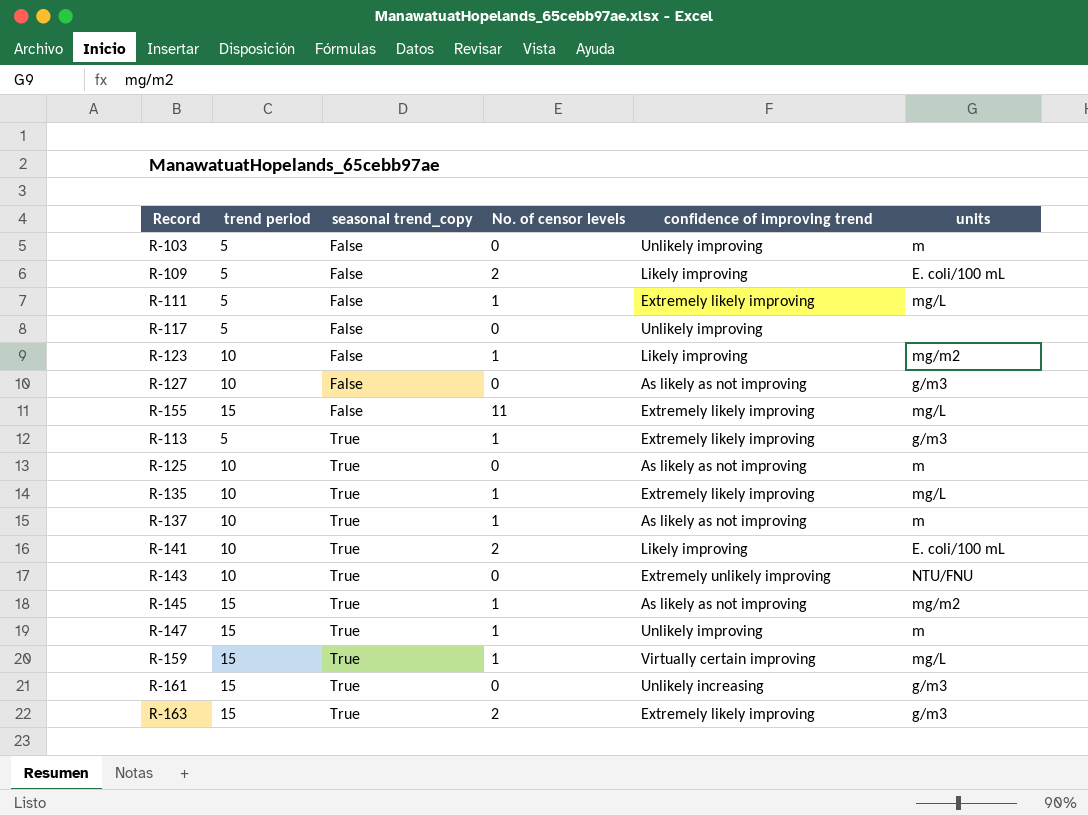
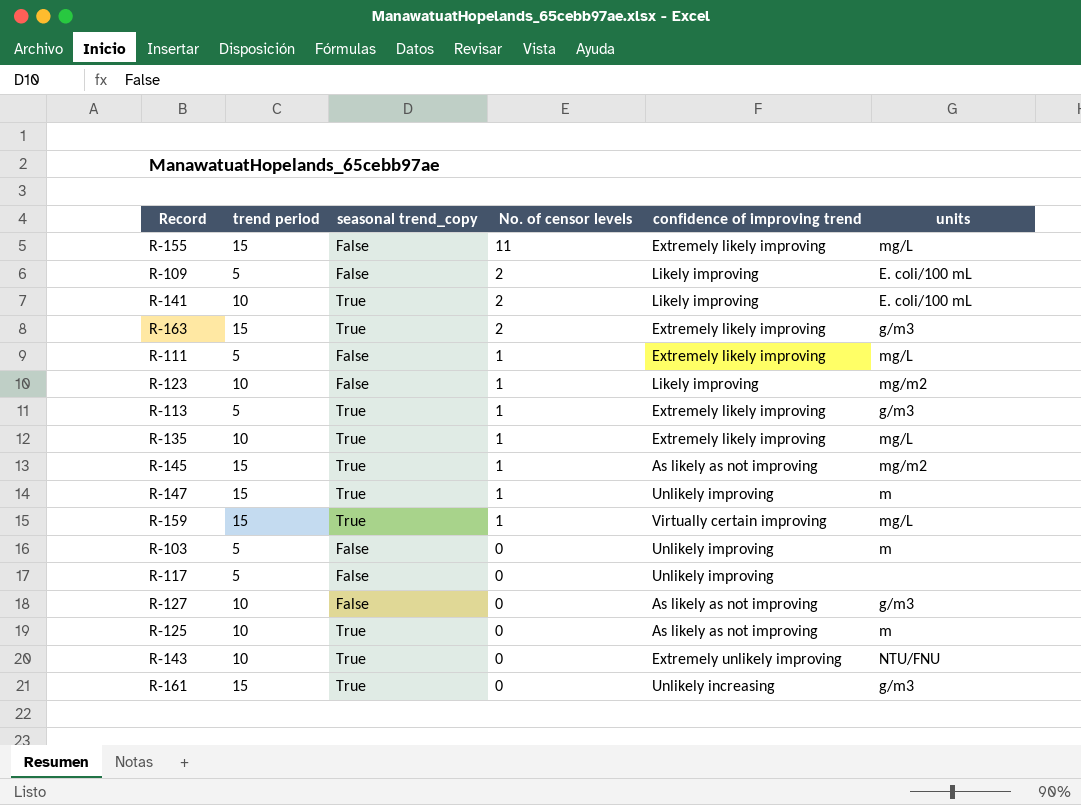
row order: seasonal trend_copy ascending -> No. of censor levels descending
row R-137: 10 | True | 1 | As likely as not improving | m -> none

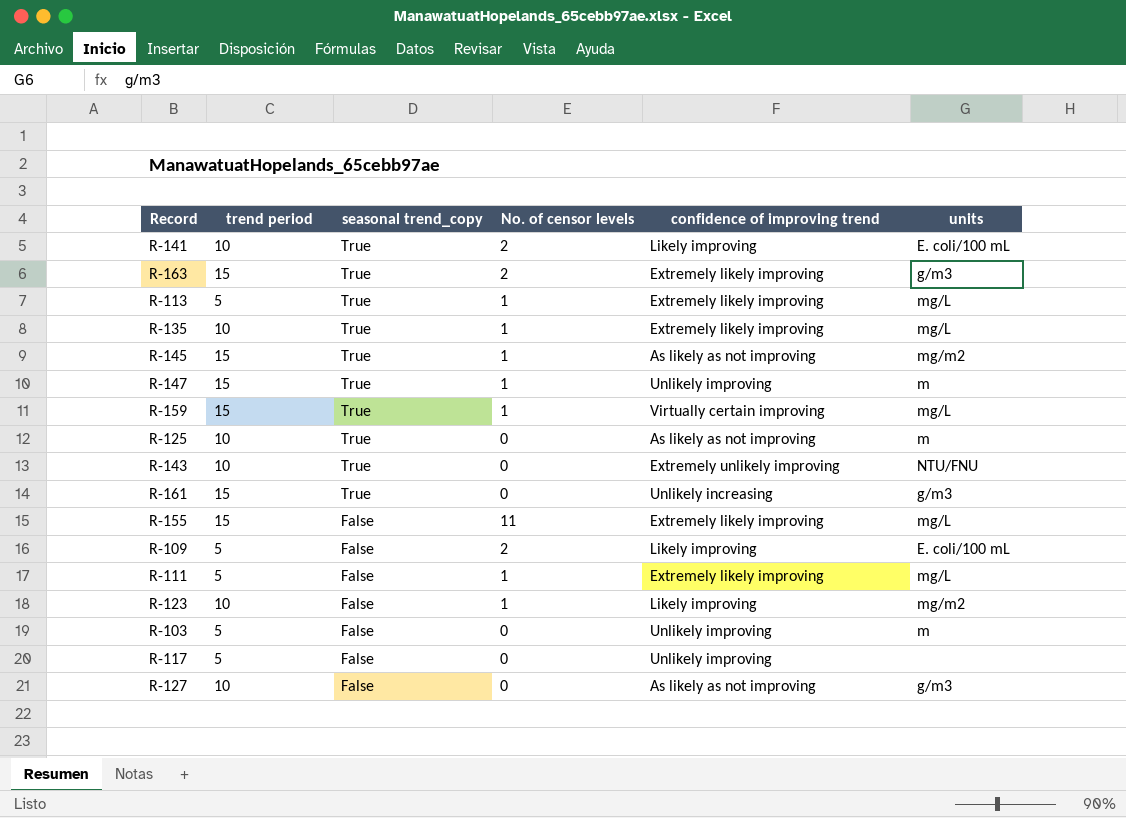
row order: No. of censor levels descending -> seasonal trend_copy descending
R-113 | units: g/m3 -> mg/L

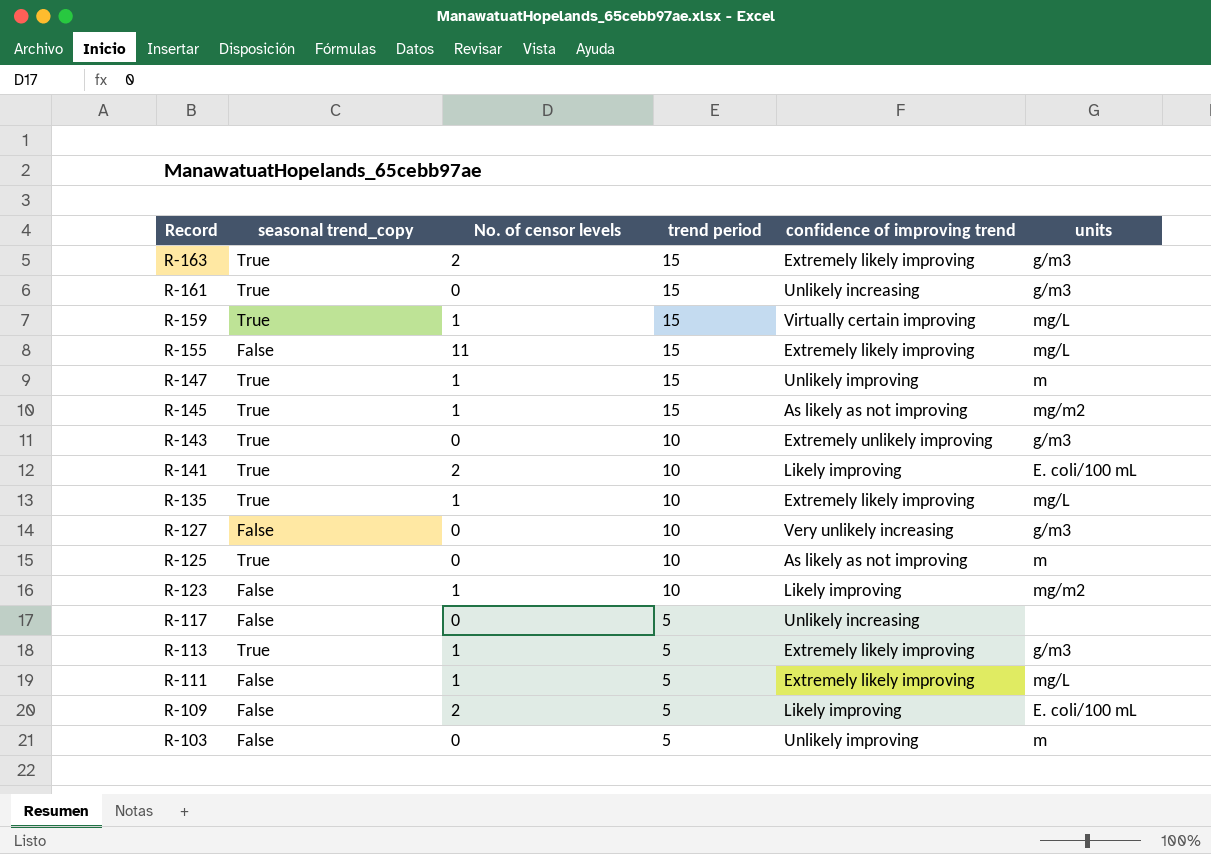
row order: seasonal trend_copy descending -> Record descending
column trend period | position: 2 -> 4
R-143 | units: NTU/FNU -> g/m3
R-127 | confidence of improving trend: As likely as not improving -> Very unlikely increasing
R-117 | confidence of improving trend: Unlikely improving -> Unlikely increasing
R-113 | units: mg/L -> g/m3

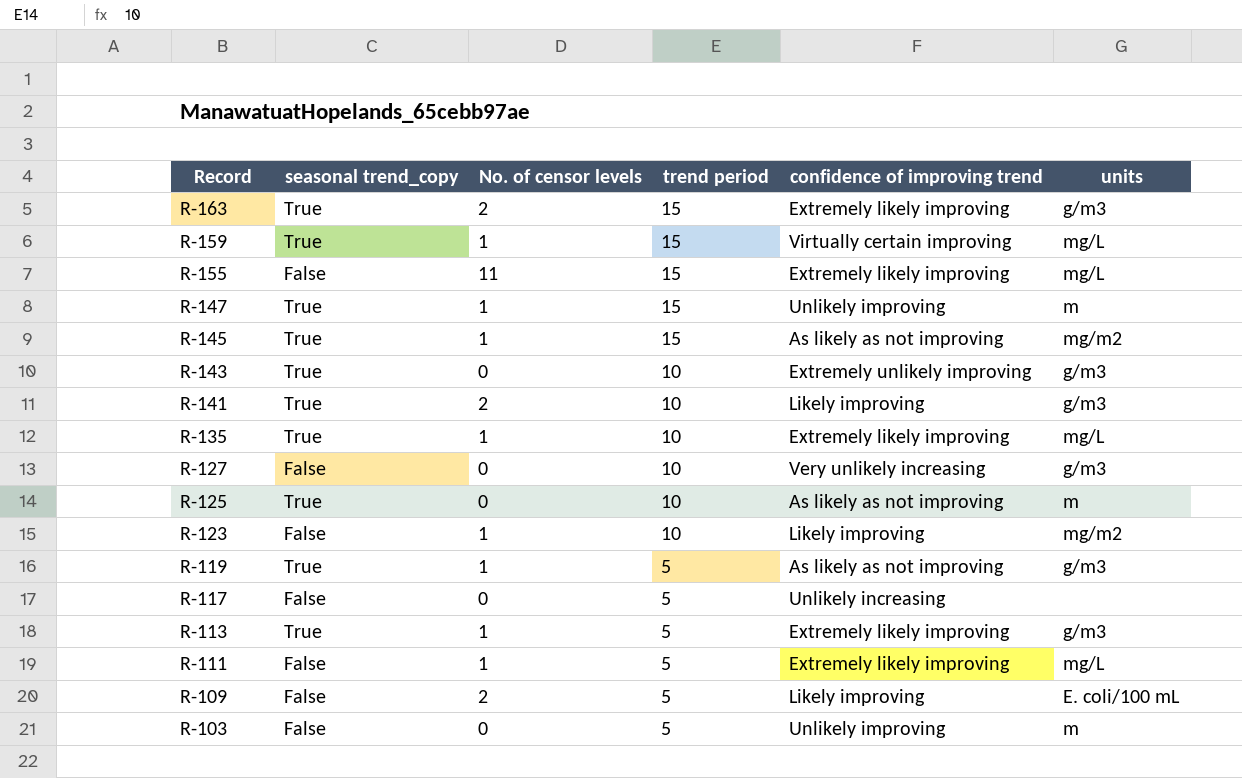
row R-161: True | 0 | 15 | Unlikely increasing | g/m3 -> none
R-141 | units: E. coli/100 mL -> g/m3
row R-119: none -> True | 1 | 5 | As likely as not improving | g/m3

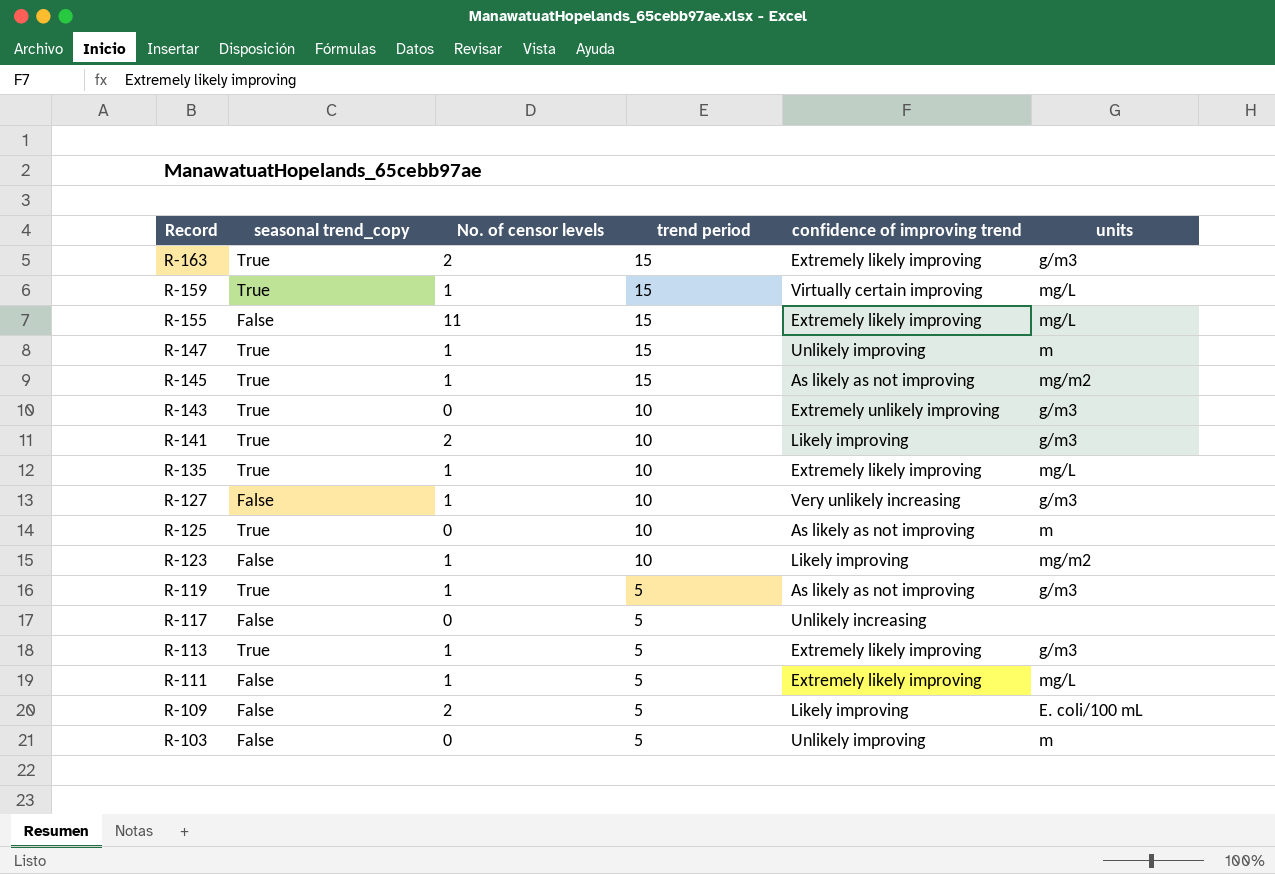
R-127 | No. of censor levels: 0 -> 1

